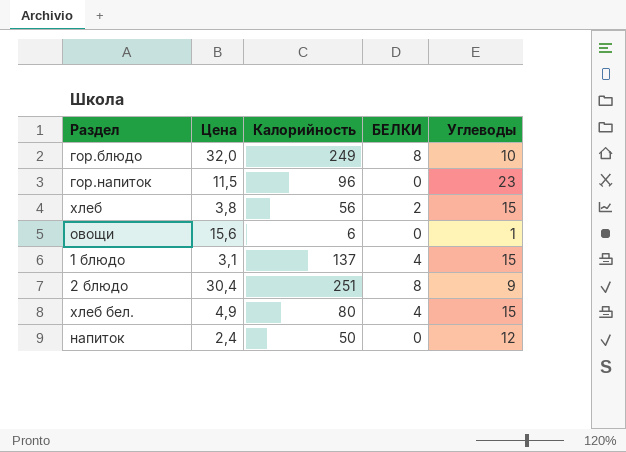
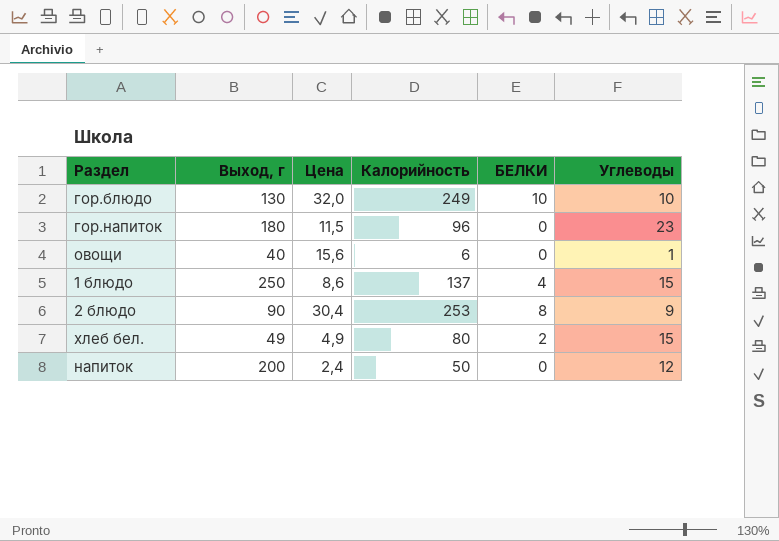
column Выход, г | position: none -> 2
row хлеб: 3,8 | 56 | 2 | 15 -> none
гор.блюдо | БЕЛКИ: 8 -> 10
1 блюдо | Цена: 3,1 -> 8,6
2 блюдо | Калорийность: 251 -> 253
хлеб бел. | БЕЛКИ: 4 -> 2

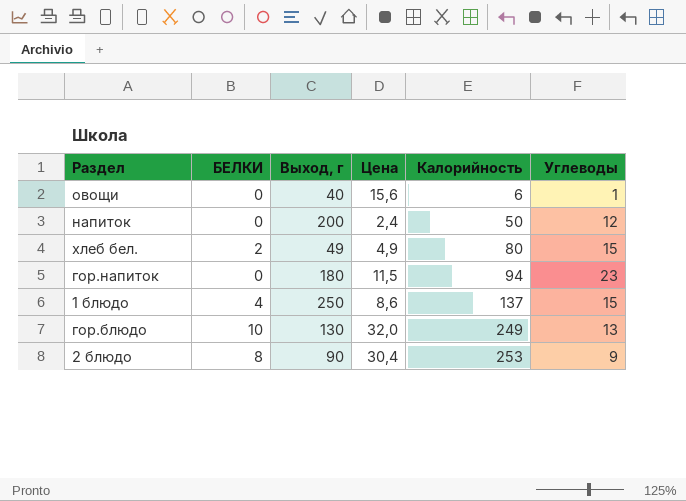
row order: none -> Калорийность ascending
column БЕЛКИ | position: 5 -> 2
гор.напиток | Калорийность: 96 -> 94
гор.блюдо | Углеводы: 10 -> 13

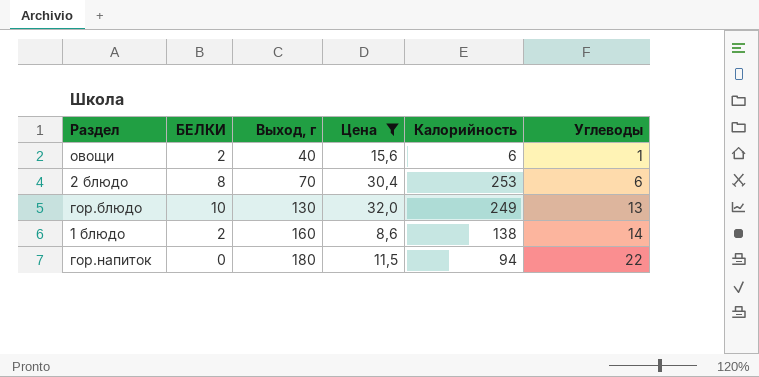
filter: none -> Цена >= 8,6
row order: Калорийность ascending -> Выход, г ascending
овощи | БЕЛКИ: 0 -> 2
2 блюдо | Выход, г: 90 -> 70
2 блюдо | Углеводы: 9 -> 6
1 блюдо | БЕЛКИ: 4 -> 2
1 блюдо | Выход, г: 250 -> 160
1 блюдо | Калорийность: 137 -> 138
1 блюдо | Углеводы: 15 -> 14
гор.напиток | Углеводы: 23 -> 22

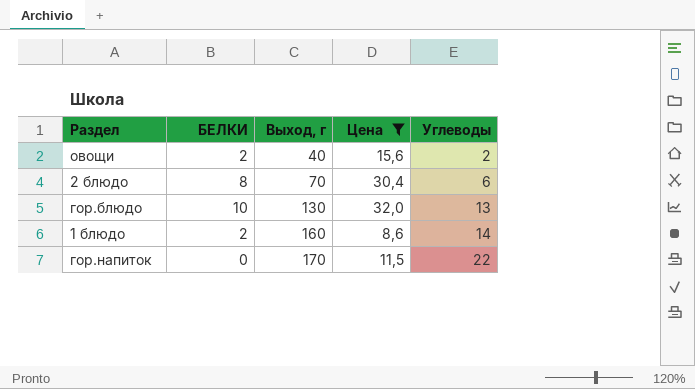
column Калорийность | position: 5 -> none
овощи | Углеводы: 1 -> 2
гор.напиток | Выход, г: 180 -> 170

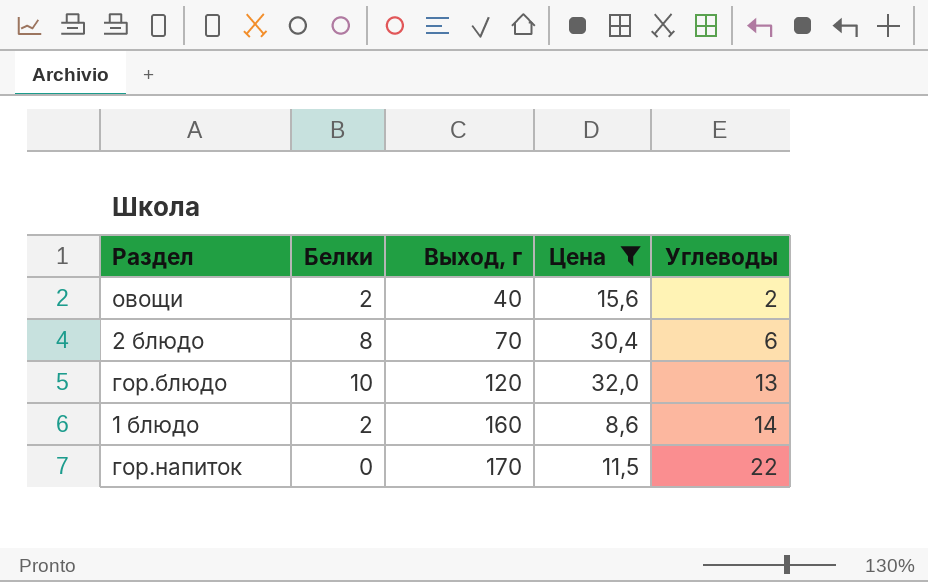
column name: БЕЛКИ -> Белки
гор.блюдо | Выход, г: 130 -> 120

